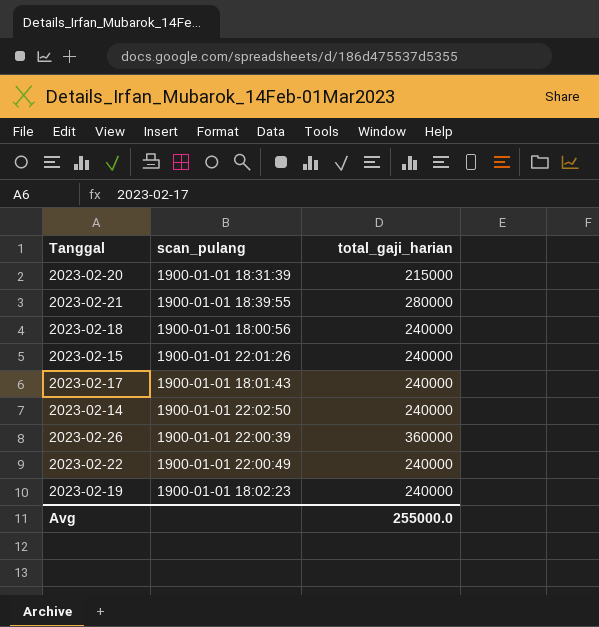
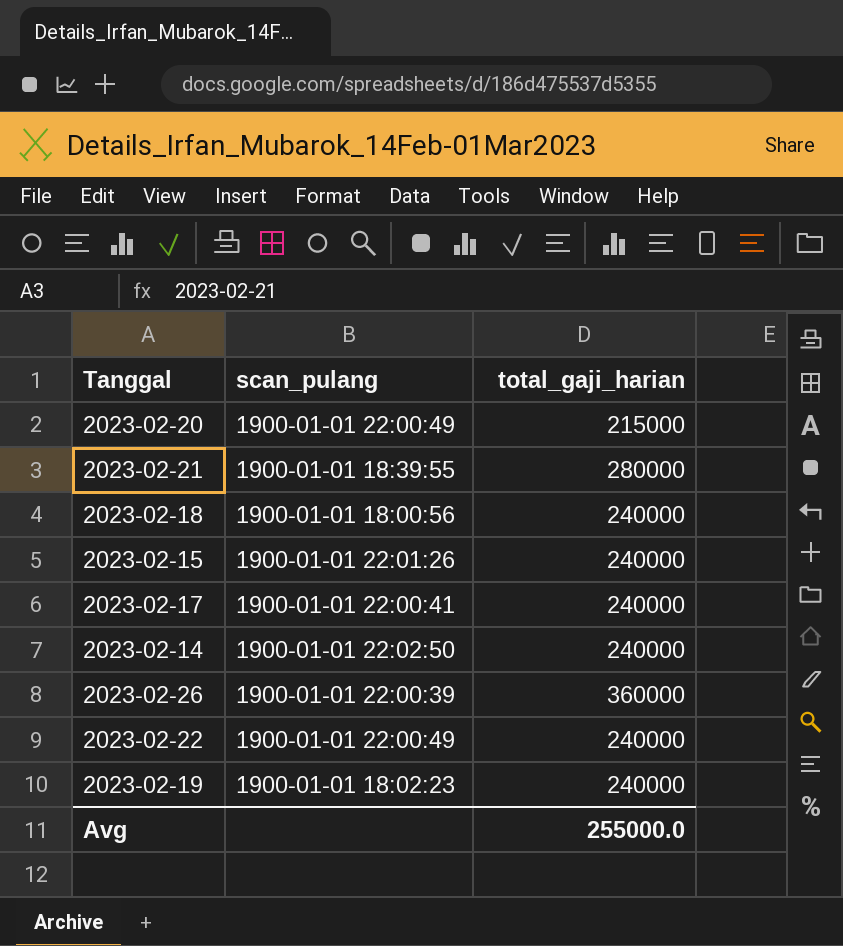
2023-02-20 | scan_pulang: 1900-01-01 18:31:39 -> 1900-01-01 22:00:49
2023-02-17 | scan_pulang: 1900-01-01 18:01:43 -> 1900-01-01 22:00:41

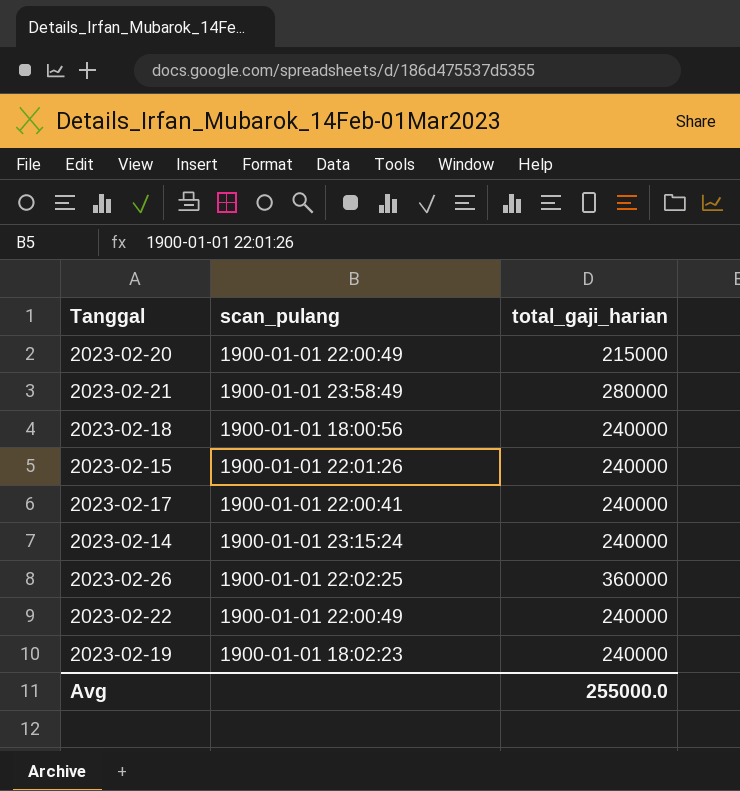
2023-02-21 | scan_pulang: 1900-01-01 18:39:55 -> 1900-01-01 23:58:49
2023-02-14 | scan_pulang: 1900-01-01 22:02:50 -> 1900-01-01 23:15:24
2023-02-26 | scan_pulang: 1900-01-01 22:00:39 -> 1900-01-01 22:02:25

